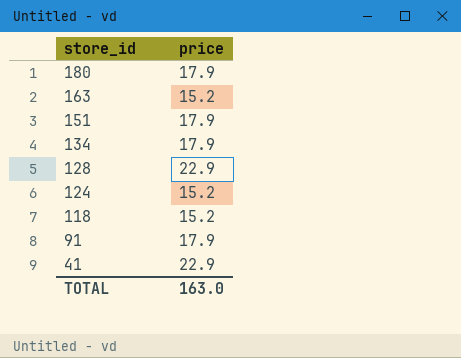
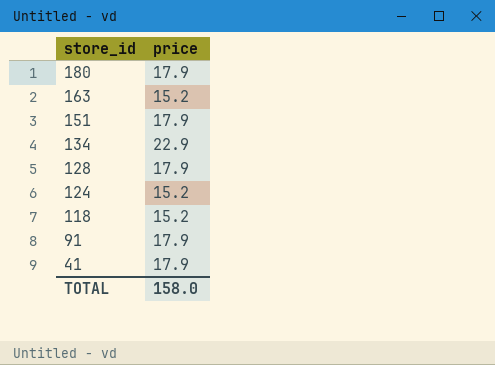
134 | price: 17.9 -> 22.9
128 | price: 22.9 -> 17.9
41 | price: 22.9 -> 17.9
TOTAL | price: 163.0 -> 158.0

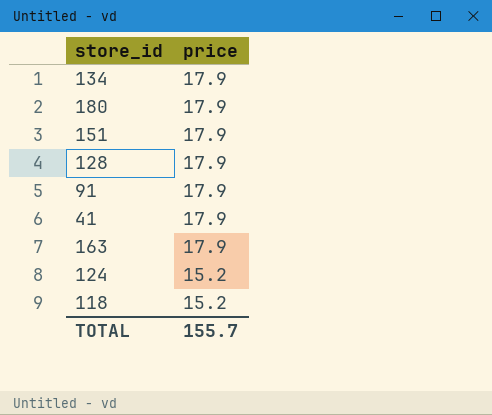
row order: store_id descending -> price descending
134 | price: 22.9 -> 17.9
163 | price: 15.2 -> 17.9
TOTAL | price: 158.0 -> 155.7

